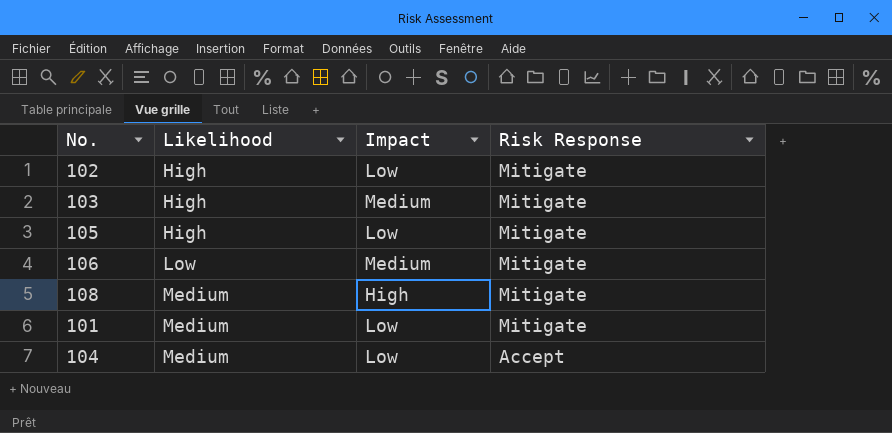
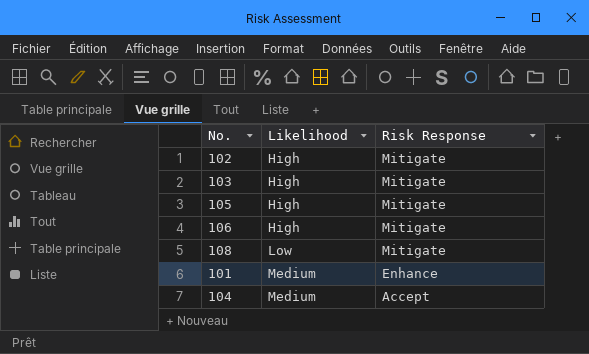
column Impact | position: 3 -> none
106 | Likelihood: Low -> High
108 | Likelihood: Medium -> Low
101 | Risk Response: Mitigate -> Enhance

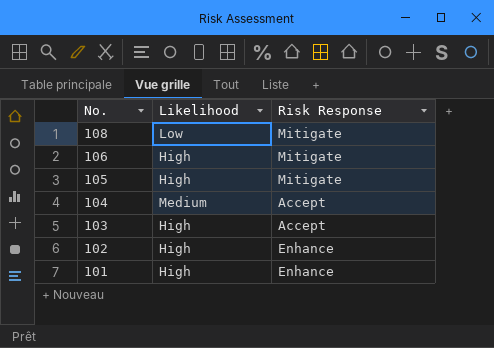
row order: Likelihood ascending -> No. descending
103 | Risk Response: Mitigate -> Accept
102 | Risk Response: Mitigate -> Enhance
101 | Likelihood: Medium -> High

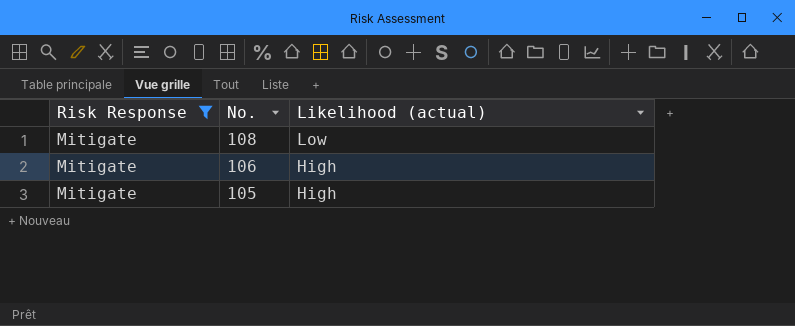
filter: none -> Risk Response = Mitigate
column Risk Response | position: 3 -> 1
column name: Likelihood -> Likelihood (actual)

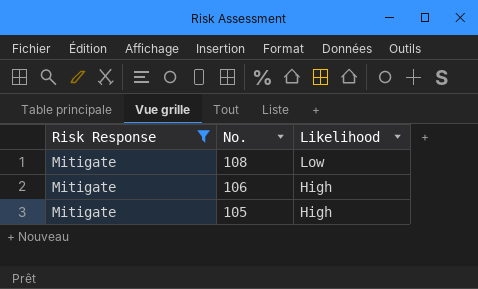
column name: Likelihood (actual) -> Likelihood

